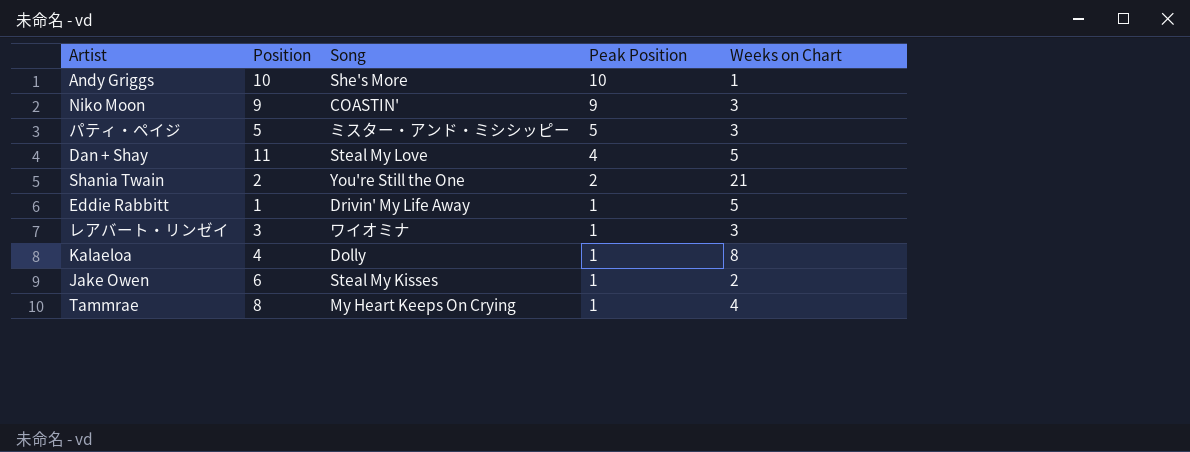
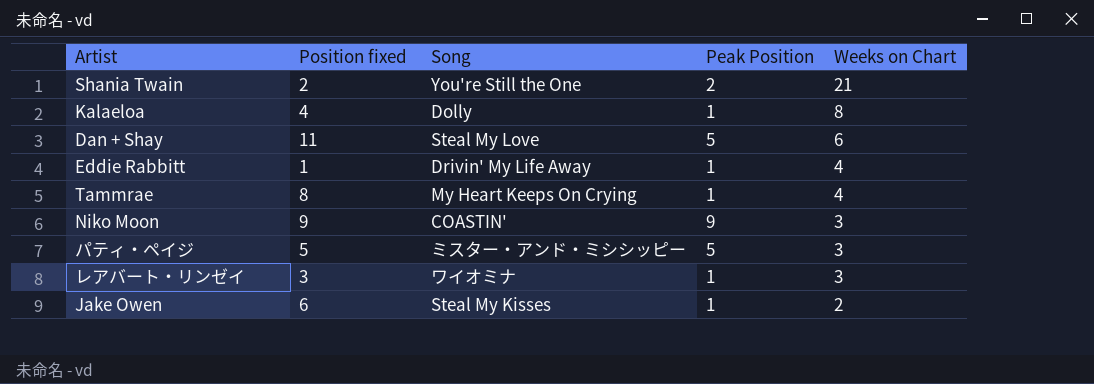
row order: Peak Position descending -> Weeks on Chart descending
column name: Position -> Position fixed
row Andy Griggs: 10 | She's More | 10 | 1 -> none
Dan + Shay | Peak Position: 4 -> 5
Dan + Shay | Weeks on Chart: 5 -> 6
Eddie Rabbitt | Weeks on Chart: 5 -> 4

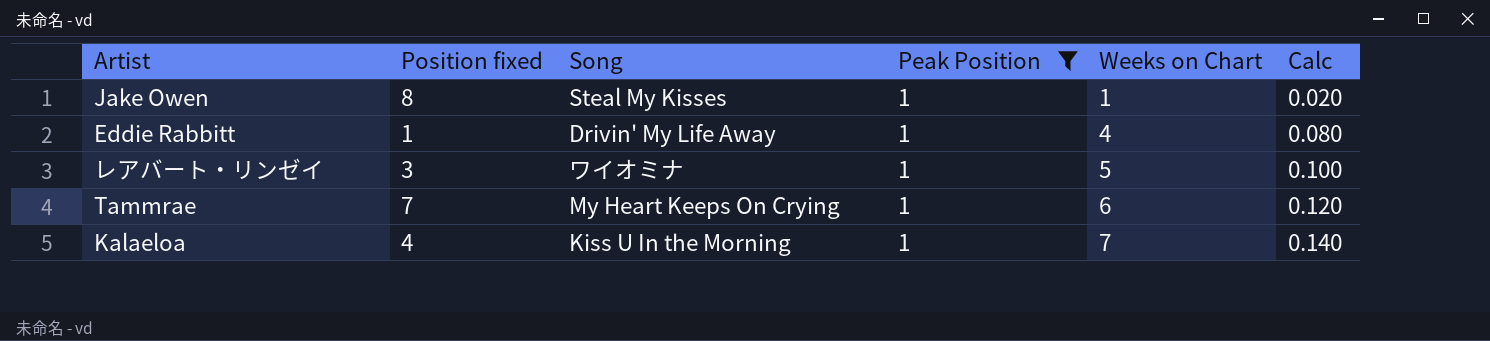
filter: none -> Peak Position = 1
row order: Weeks on Chart descending -> Weeks on Chart ascending
column Calc | formula: none -> [Weeks on Chart] * 0.02
Jake Owen | Position fixed: 6 -> 8
Jake Owen | Weeks on Chart: 2 -> 1
レアバート・リンゼイ | Weeks on Chart: 3 -> 5
Tammrae | Position fixed: 8 -> 7
Tammrae | Weeks on Chart: 4 -> 6
Kalaeloa | Song: Dolly -> Kiss U In the Morning
Kalaeloa | Weeks on Chart: 8 -> 7

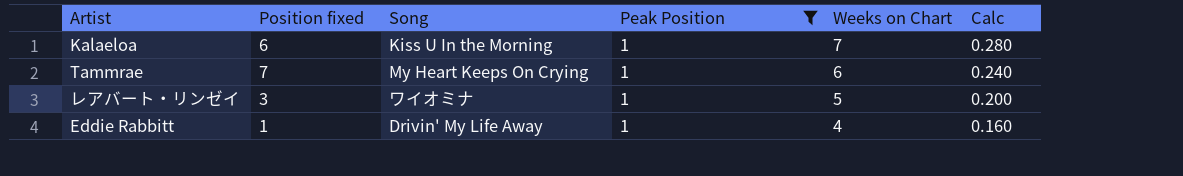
row order: Weeks on Chart ascending -> Weeks on Chart descending
column Calc | formula: [Weeks on Chart] * 0.02 -> [Weeks on Chart] * 0.04
row Jake Owen: 8 | Steal My Kisses | 1 | 1 | 0.020 -> none
Kalaeloa | Position fixed: 4 -> 6

